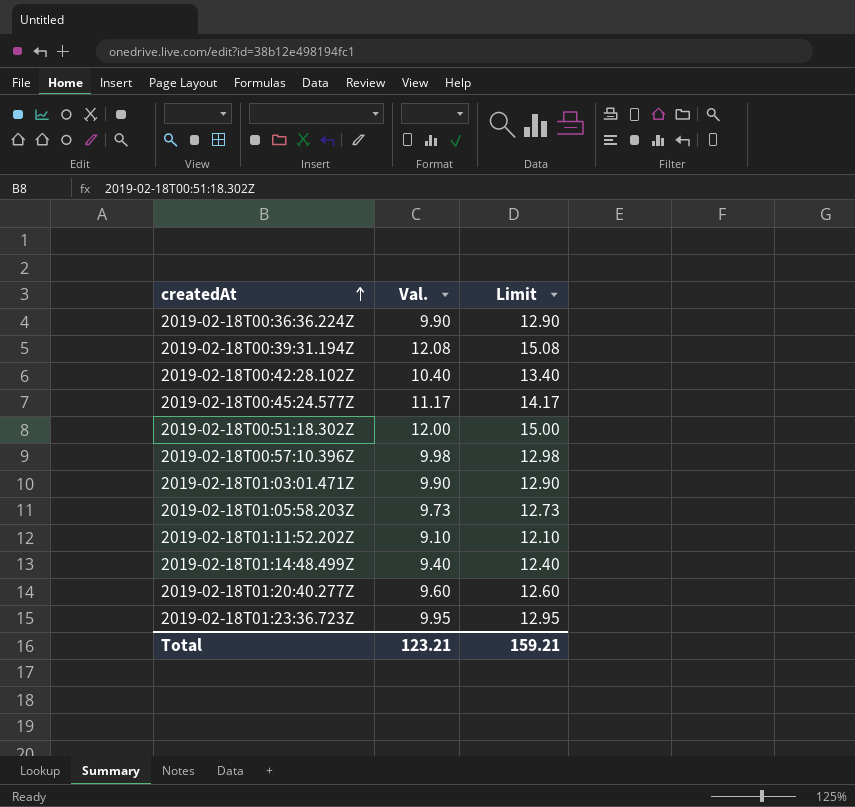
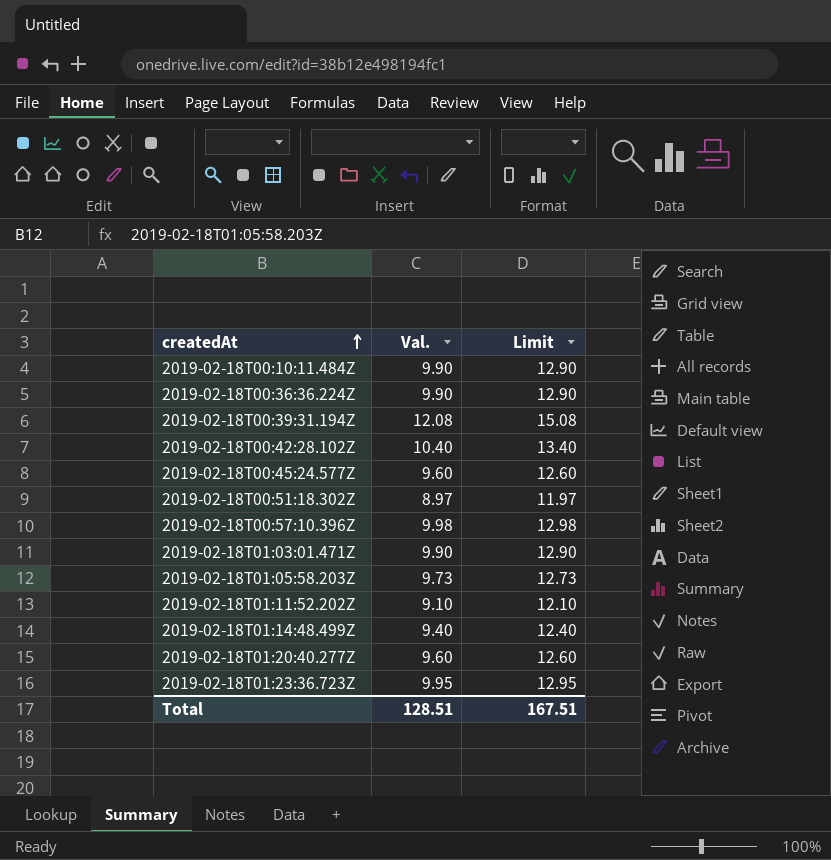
row 2019-02-18T00:10:11.484Z: none -> 9.90 | 12.90
2019-02-18T00:45:24.577Z | Val.: 11.17 -> 9.60
2019-02-18T00:45:24.577Z | Limit: 14.17 -> 12.60
2019-02-18T00:51:18.302Z | Val.: 12.00 -> 8.97
2019-02-18T00:51:18.302Z | Limit: 15.00 -> 11.97
Total | Val.: 123.21 -> 128.51
Total | Limit: 159.21 -> 167.51

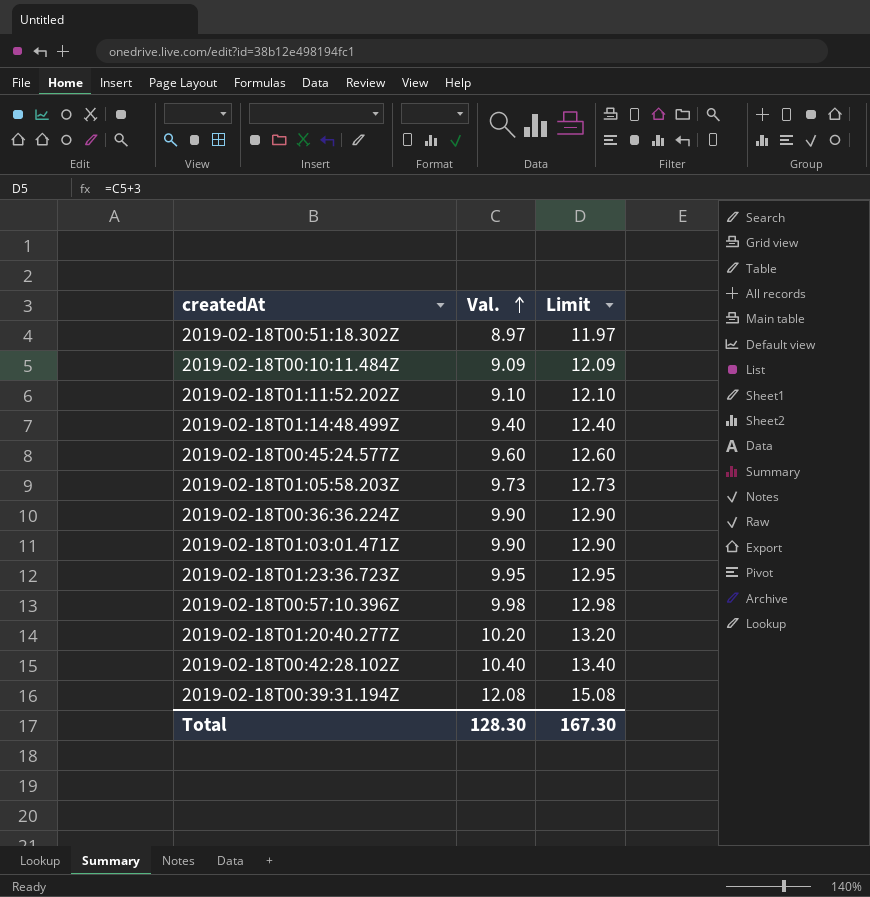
row order: createdAt ascending -> Val. ascending
2019-02-18T00:10:11.484Z | Val.: 9.90 -> 9.09
2019-02-18T00:10:11.484Z | Limit: 12.90 -> 12.09
2019-02-18T01:20:40.277Z | Val.: 9.60 -> 10.20
2019-02-18T01:20:40.277Z | Limit: 12.60 -> 13.20
Total | Val.: 128.51 -> 128.30
Total | Limit: 167.51 -> 167.30

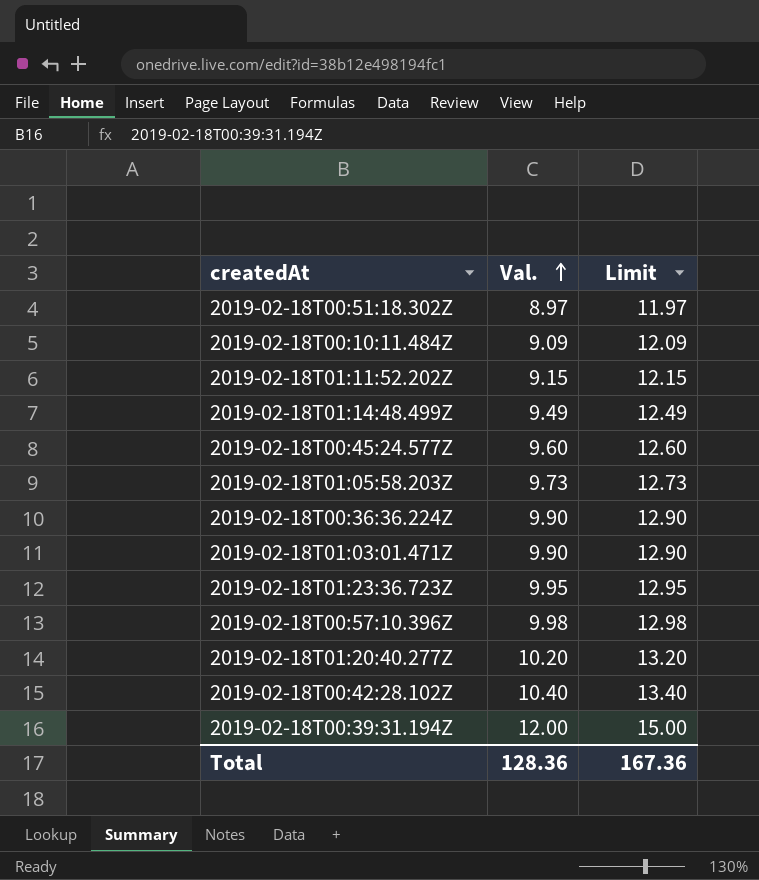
2019-02-18T01:11:52.202Z | Val.: 9.10 -> 9.15
2019-02-18T01:11:52.202Z | Limit: 12.10 -> 12.15
2019-02-18T01:14:48.499Z | Val.: 9.40 -> 9.49
2019-02-18T01:14:48.499Z | Limit: 12.40 -> 12.49
2019-02-18T00:39:31.194Z | Val.: 12.08 -> 12.00
2019-02-18T00:39:31.194Z | Limit: 15.08 -> 15.00
Total | Val.: 128.30 -> 128.36
Total | Limit: 167.30 -> 167.36

